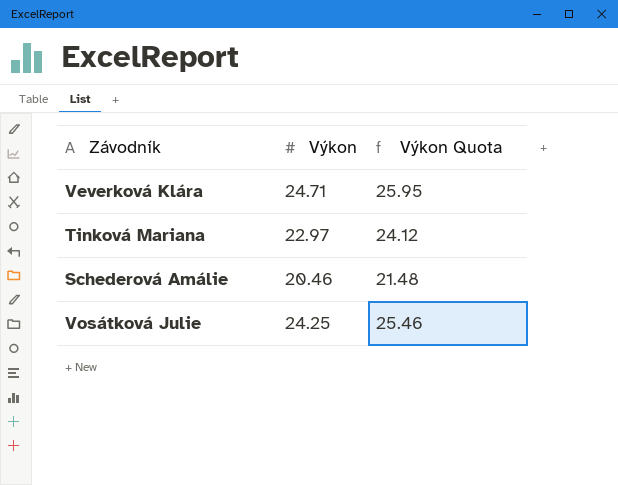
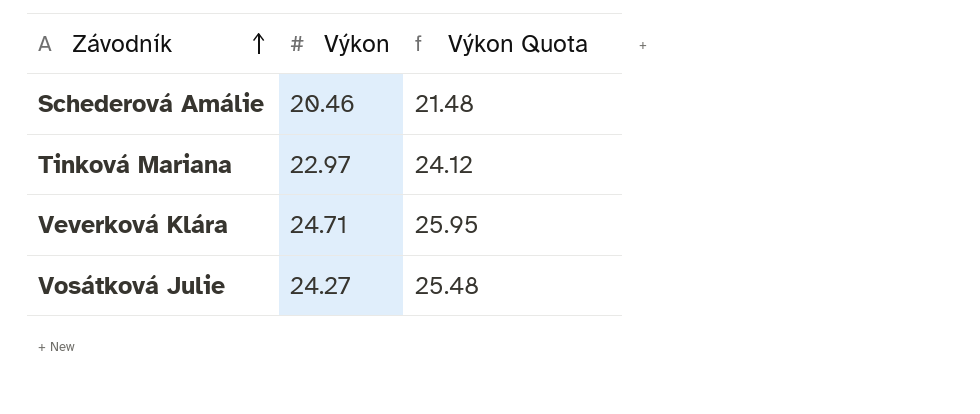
row order: none -> Závodník ascending
Vosátková Julie | Výkon: 24.25 -> 24.27
Vosátková Julie | Výkon Quota: 25.46 -> 25.48

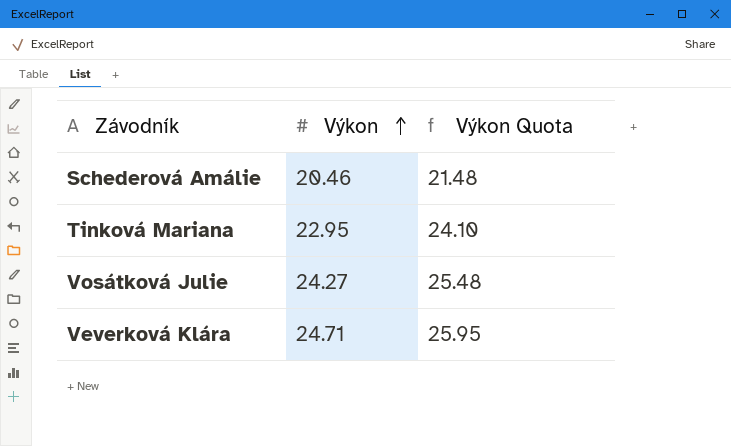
row order: Závodník ascending -> Výkon ascending
Tinková Mariana | Výkon: 22.97 -> 22.95
Tinková Mariana | Výkon Quota: 24.12 -> 24.10

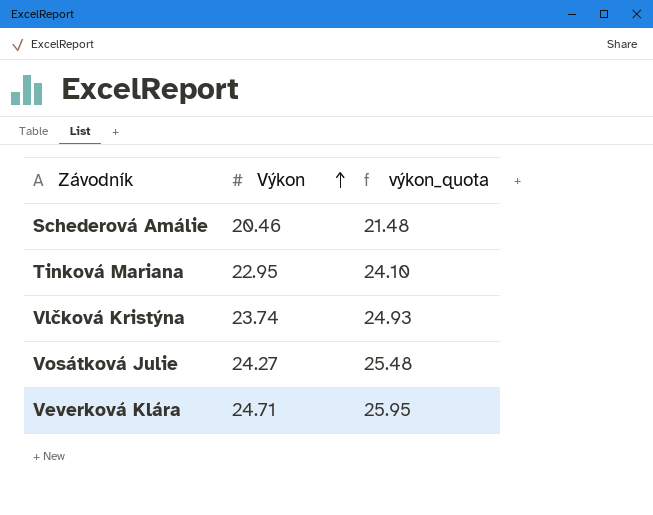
column name: Výkon Quota -> výkon_quota
row Vlčková Kristýna: none -> 23.74 | 24.93

